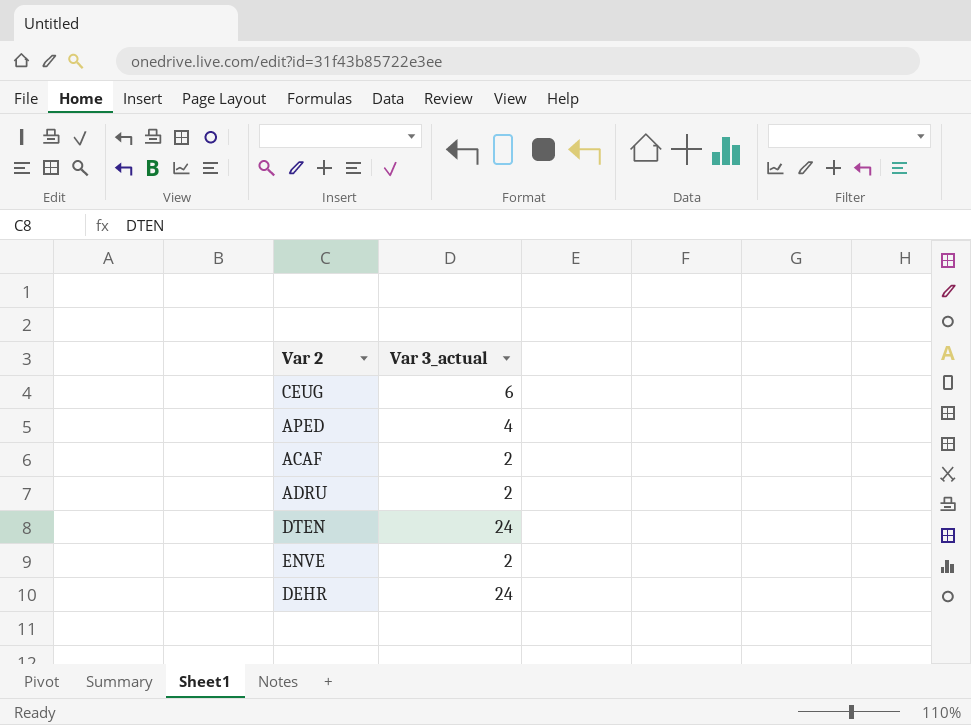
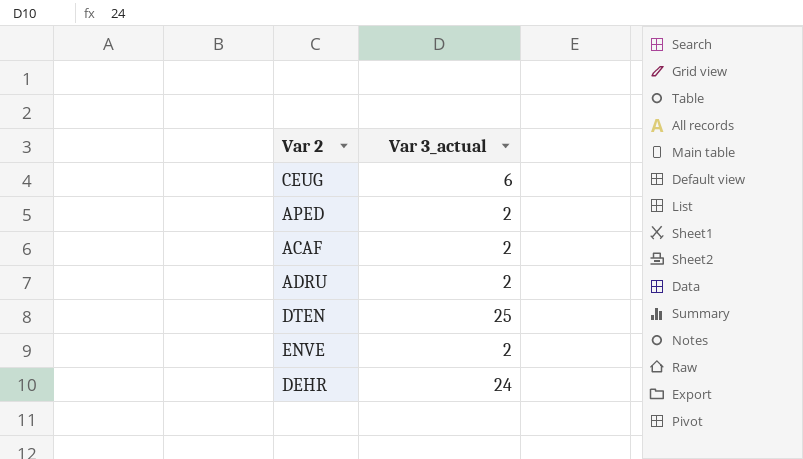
APED | Var 3_actual: 4 -> 2
DTEN | Var 3_actual: 24 -> 25

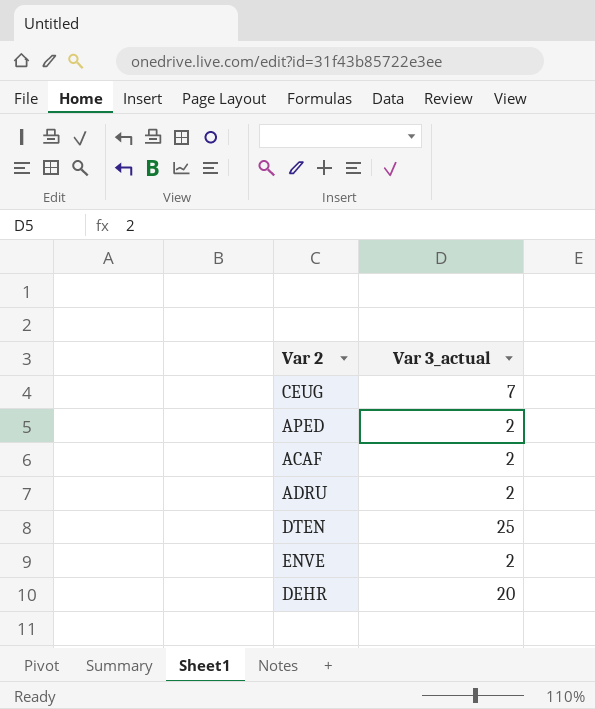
CEUG | Var 3_actual: 6 -> 7
DEHR | Var 3_actual: 24 -> 20

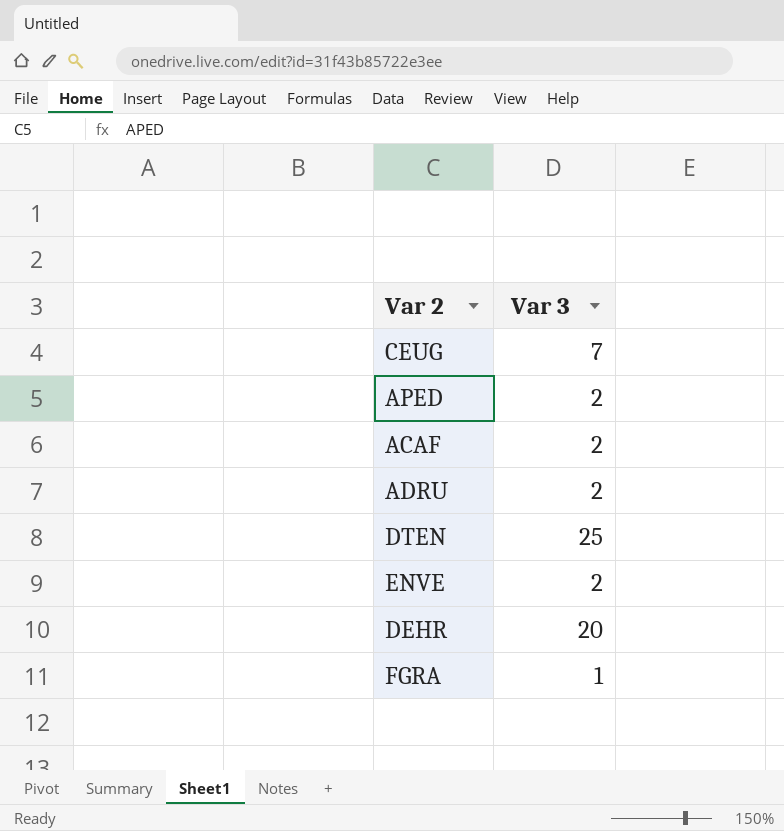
column name: Var 3_actual -> Var 3
row FGRA: none -> 1

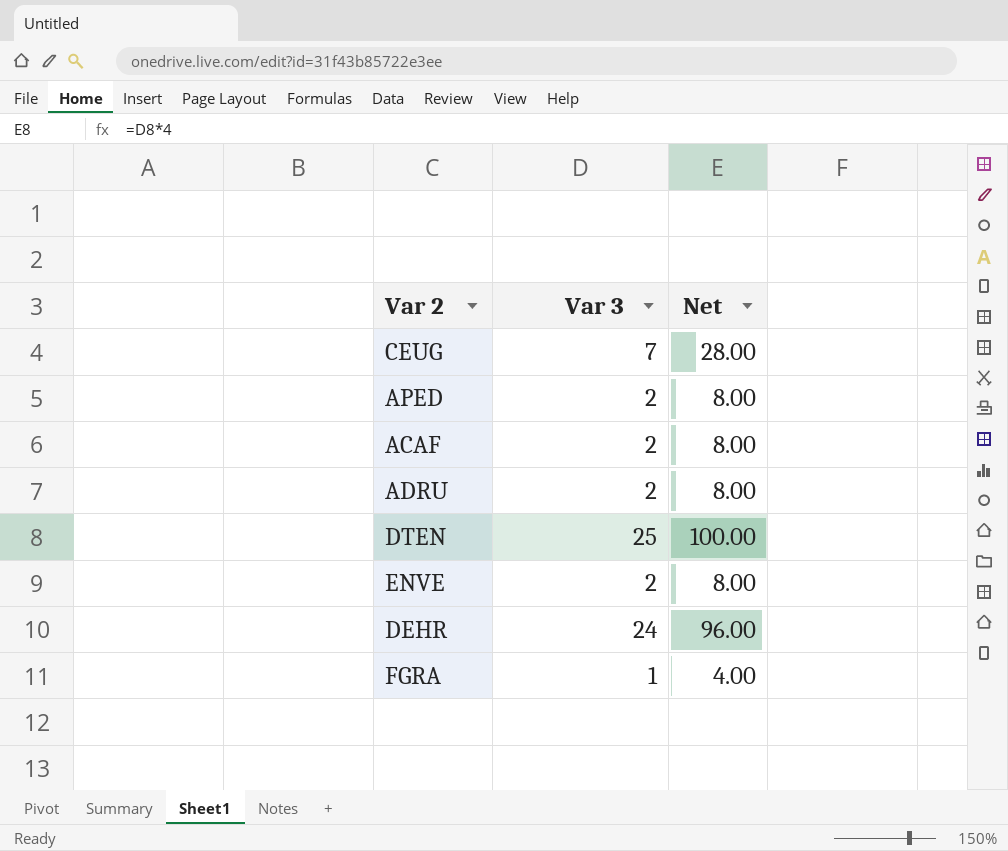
column Net | formula: none -> [Var 3] * 4
DEHR | Var 3: 20 -> 24

